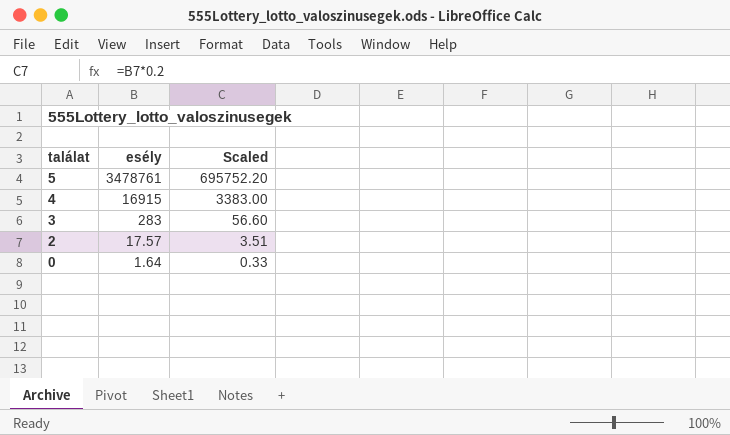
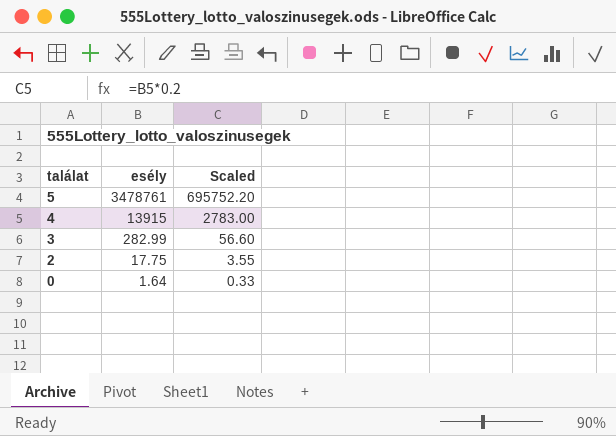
4 | esély: 16915 -> 13915
4 | Scaled: 3383.00 -> 2783.00
3 | esély: 283 -> 282.99
2 | esély: 17.57 -> 17.75
2 | Scaled: 3.51 -> 3.55

